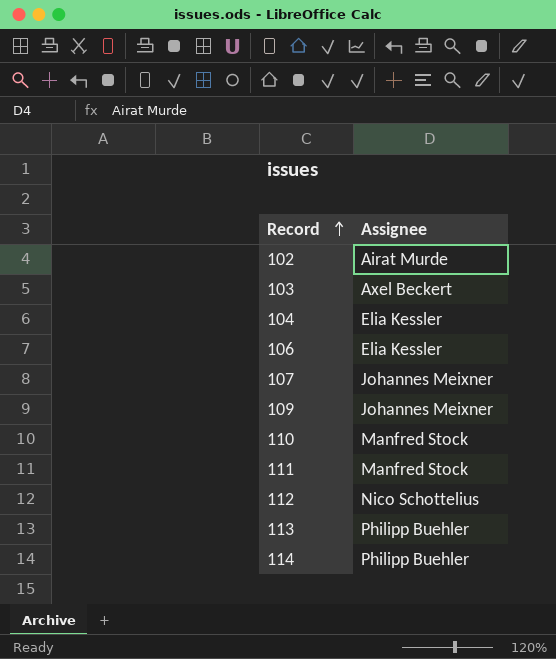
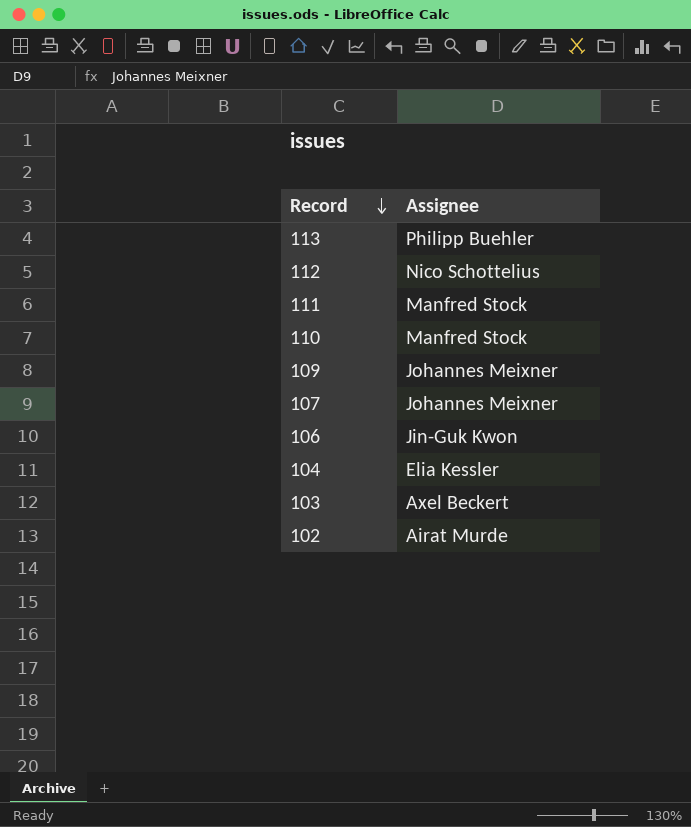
row order: Record ascending -> Record descending
row 114: Philipp Buehler -> none
106 | Assignee: Elia Kessler -> Jin-Guk Kwon

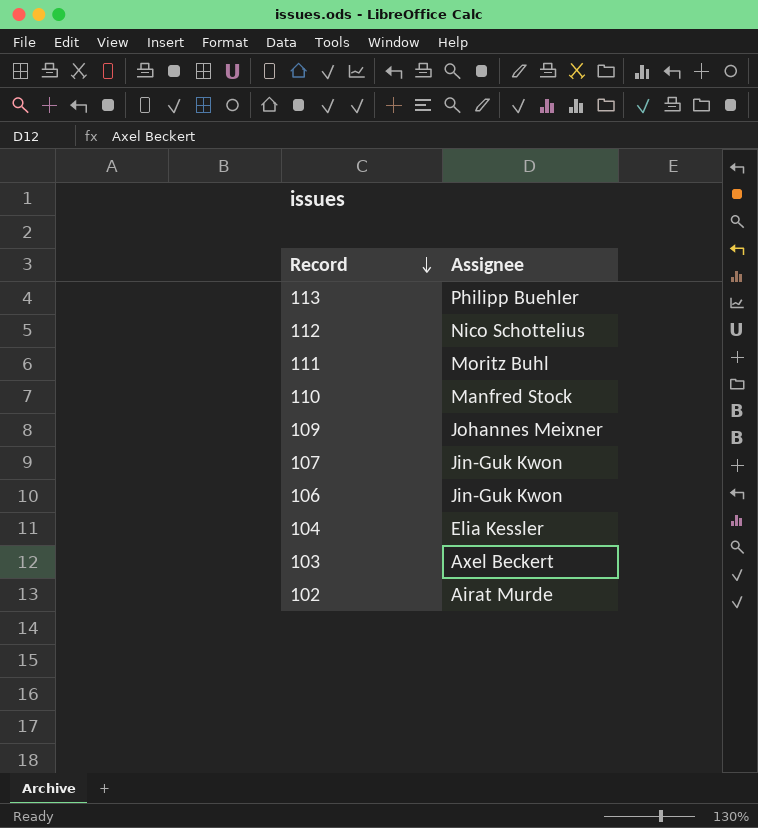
111 | Assignee: Manfred Stock -> Moritz Buhl
107 | Assignee: Johannes Meixner -> Jin-Guk Kwon

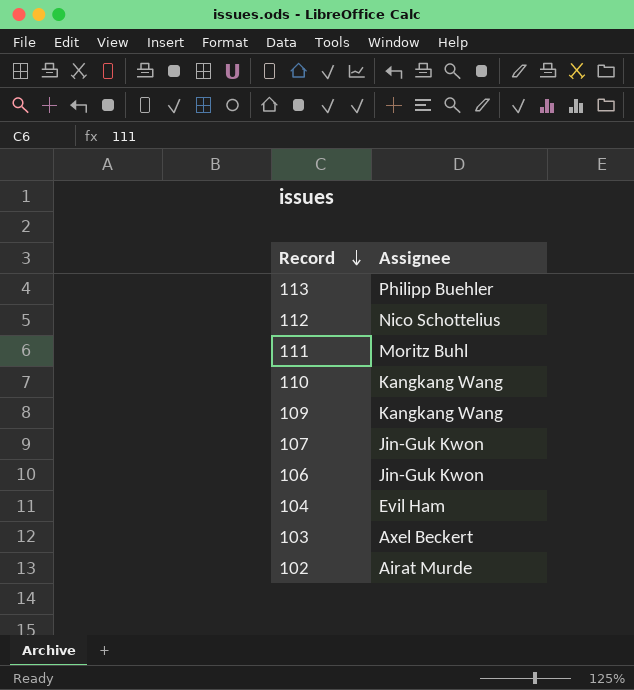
110 | Assignee: Manfred Stock -> Kangkang Wang
109 | Assignee: Johannes Meixner -> Kangkang Wang
104 | Assignee: Elia Kessler -> Evil Ham

